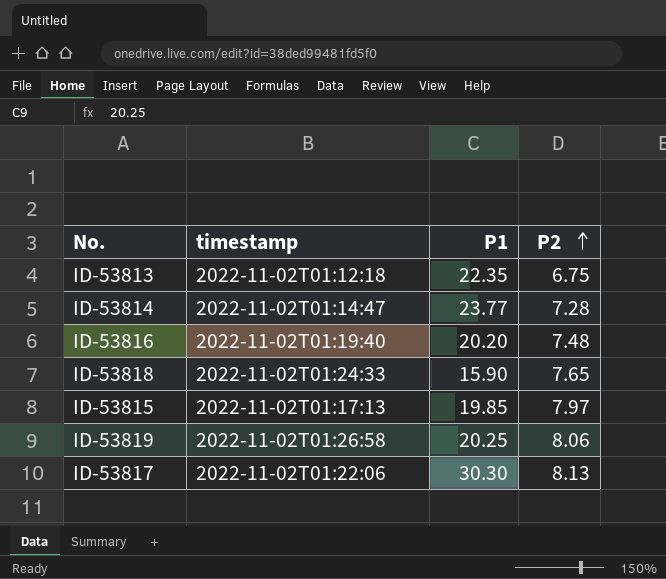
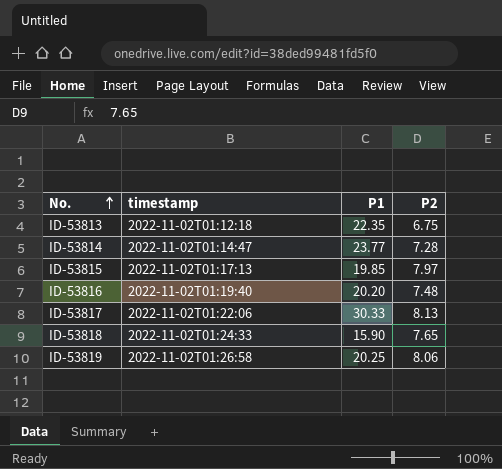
row order: P2 ascending -> No. ascending
ID-53817 | P1: 30.30 -> 30.33

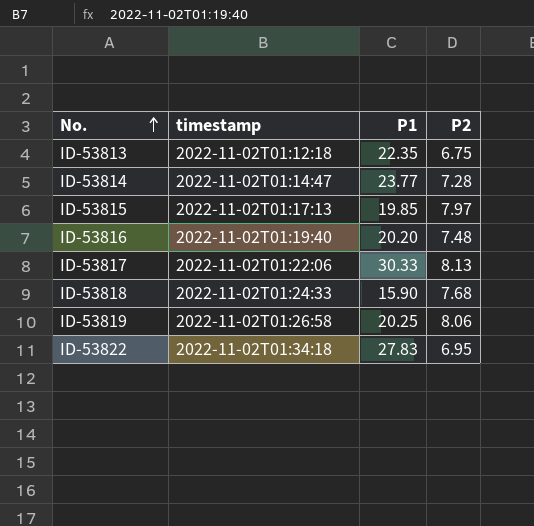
ID-53818 | P2: 7.65 -> 7.68
row ID-53822: none -> 2022-11-02T01:34:18 | 27.83 | 6.95

